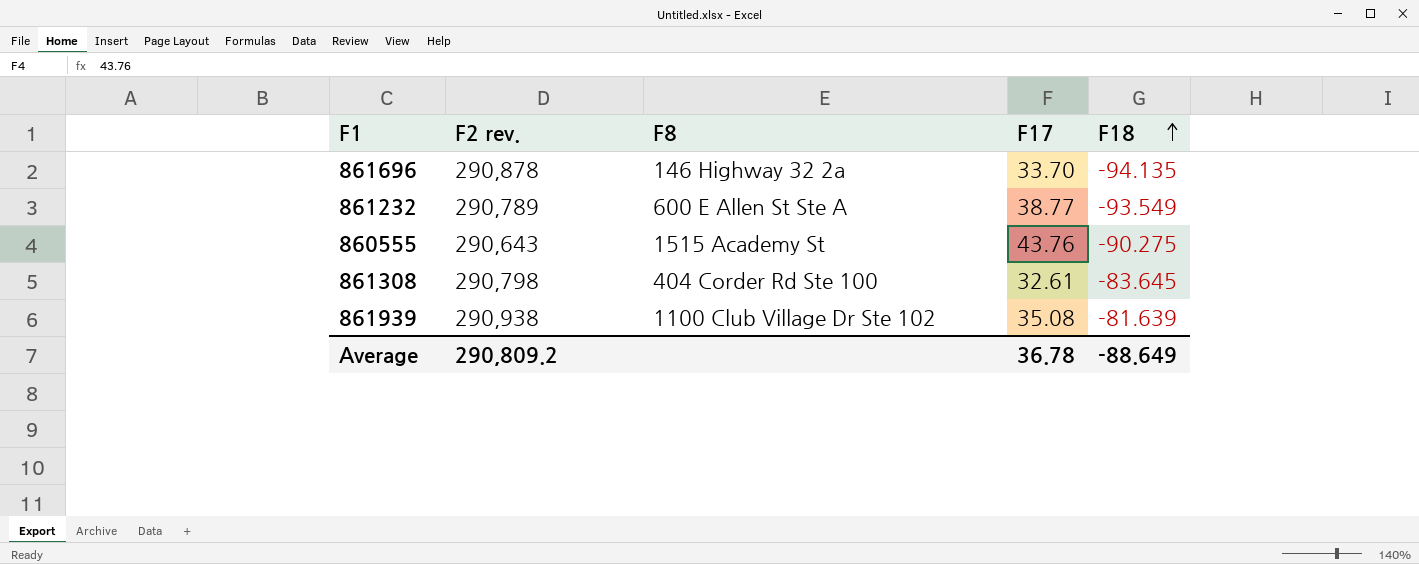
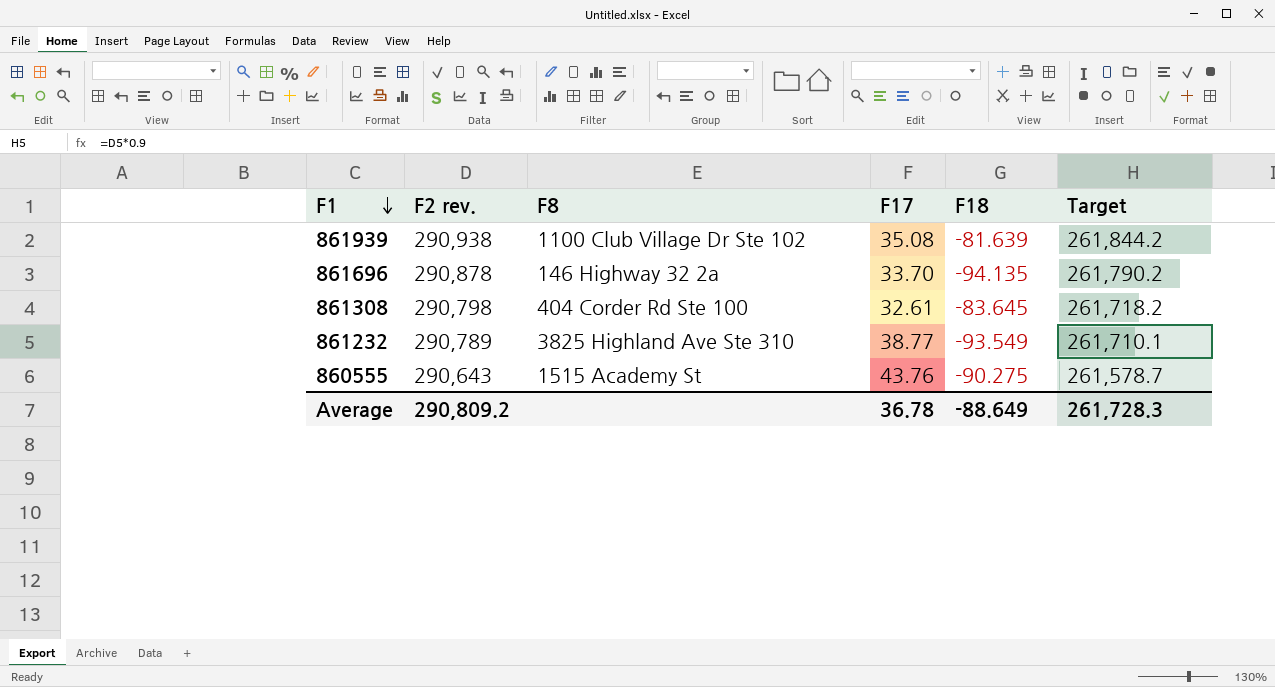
row order: F18 ascending -> F1 descending
column Target | formula: none -> [F2 rev.] * 0.9
861232 | F8: 600 E Allen St Ste A -> 3825 Highland Ave Ste 310

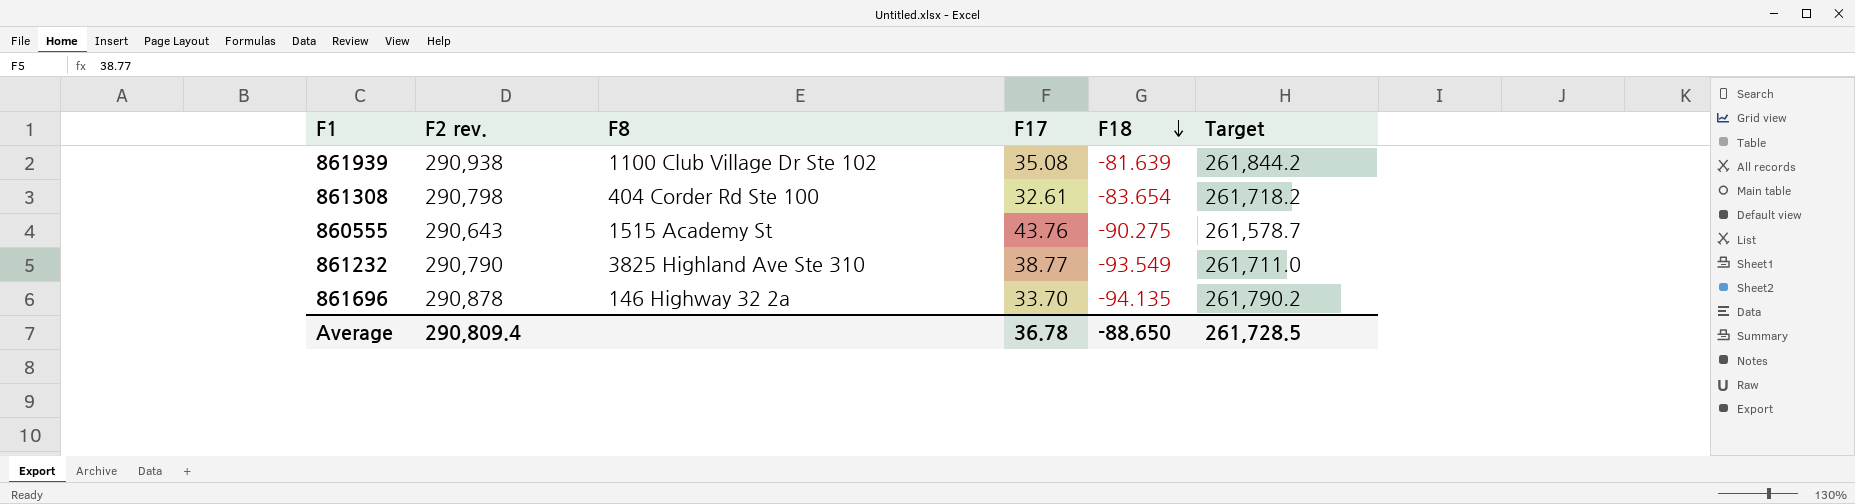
row order: F1 descending -> F18 descending
861308 | F18: -83.645 -> -83.654
861232 | F2 rev.: 290,789 -> 290,790
861232 | Target: 261,710.1 -> 261,711.0
Average | F2 rev.: 290,809.2 -> 290,809.4
Average | F18: -88.649 -> -88.650
Average | Target: 261,728.3 -> 261,728.5

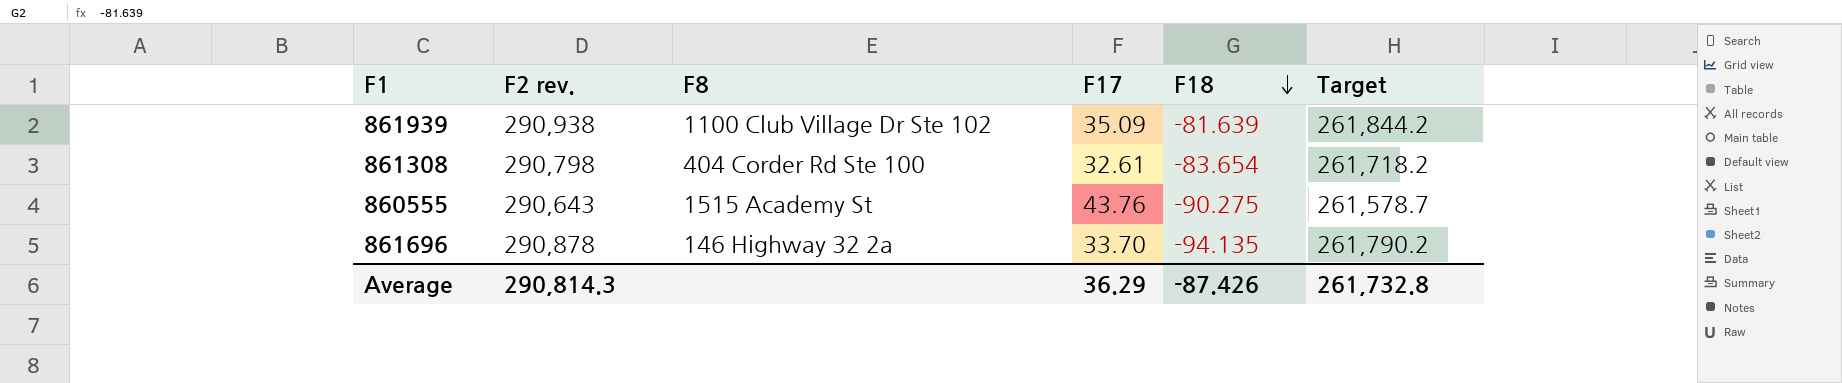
row 861232: 290,790 | 3825 Highland Ave Ste 310 | 38.77 | -93.549 | 261,711.0 -> none
861939 | F17: 35.08 -> 35.09
Average | F2 rev.: 290,809.4 -> 290,814.3
Average | F17: 36.78 -> 36.29
Average | F18: -88.650 -> -87.426
Average | Target: 261,728.5 -> 261,732.8

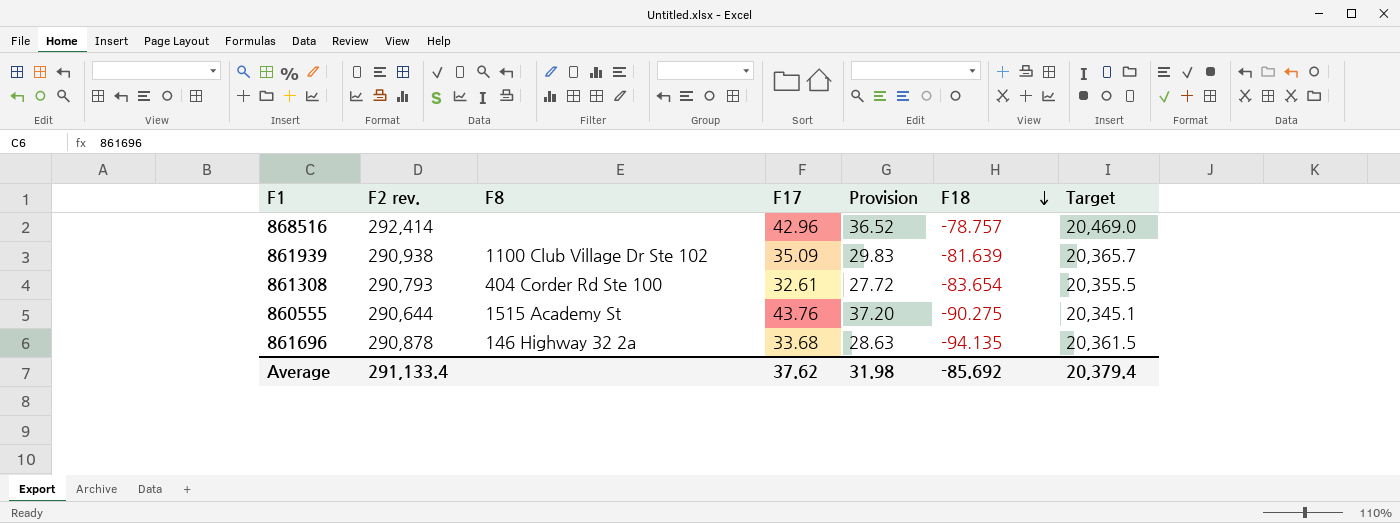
column Provision | formula: none -> [F17] * 0.85
column Target | formula: [F2 rev.] * 0.9 -> [F2 rev.] * 0.07
row 868516: none -> 292,414 | none | 42.96 | 36.52 | -78.757 | 20,469.0
861308 | F2 rev.: 290,798 -> 290,793
860555 | F2 rev.: 290,643 -> 290,644
861696 | F17: 33.70 -> 33.68
Average | F2 rev.: 290,814.3 -> 291,133.4
Average | F17: 36.29 -> 37.62
Average | F18: -87.426 -> -85.692
Average | Target: 261,732.8 -> 20,379.4

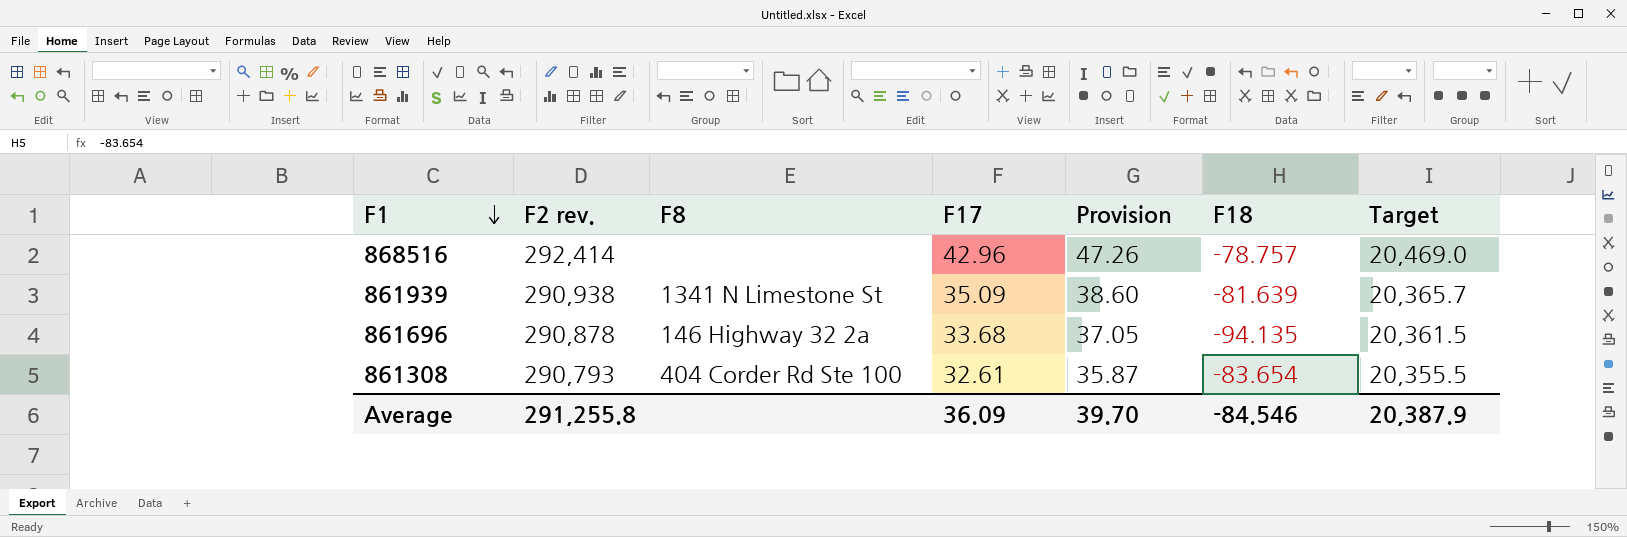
row order: F18 descending -> F1 descending
column Provision | formula: [F17] * 0.85 -> [F17] * 1.1
row 860555: 290,644 | 1515 Academy St | 43.76 | 37.20 | -90.275 | 20,345.1 -> none
861939 | F8: 1100 Club Village Dr Ste 102 -> 1341 N Limestone St
Average | F2 rev.: 291,133.4 -> 291,255.8
Average | F17: 37.62 -> 36.09
Average | Provision: 31.98 -> 39.70
Average | F18: -85.692 -> -84.546
Average | Target: 20,379.4 -> 20,387.9

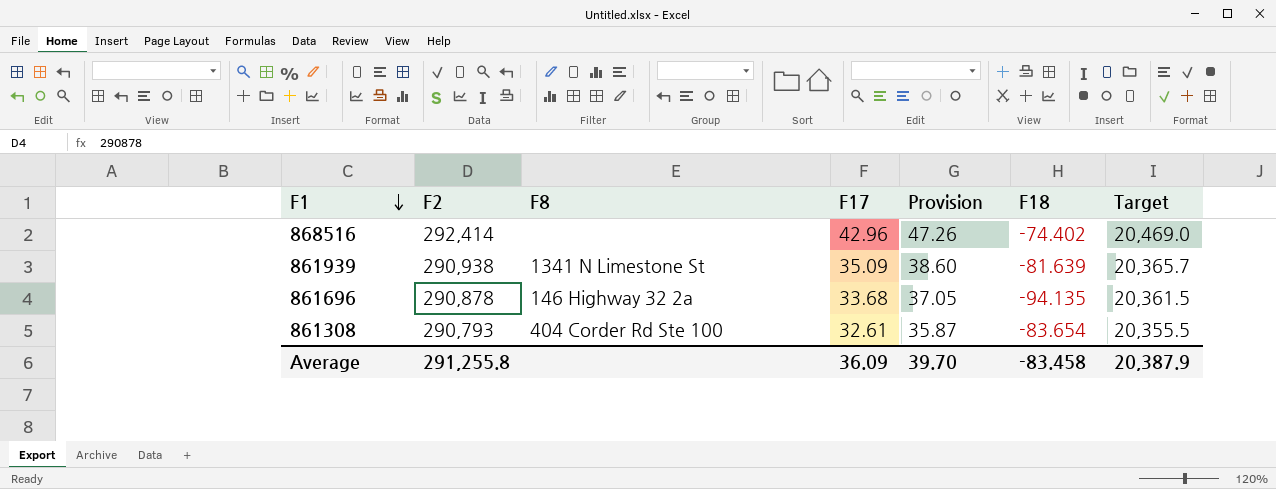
column name: F2 rev. -> F2
868516 | F18: -78.757 -> -74.402
Average | F18: -84.546 -> -83.458

